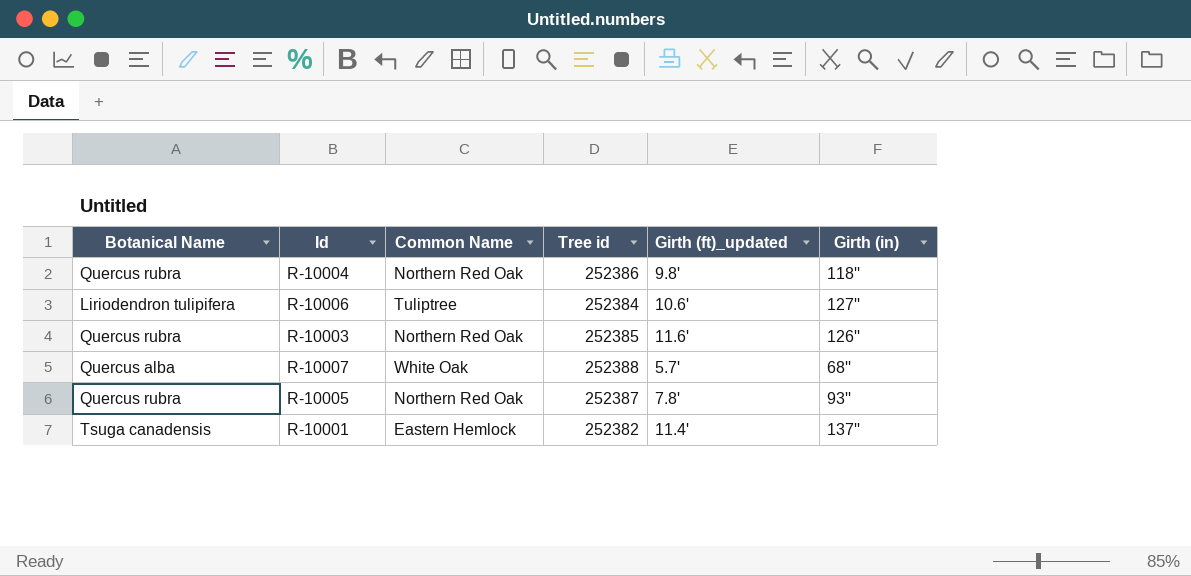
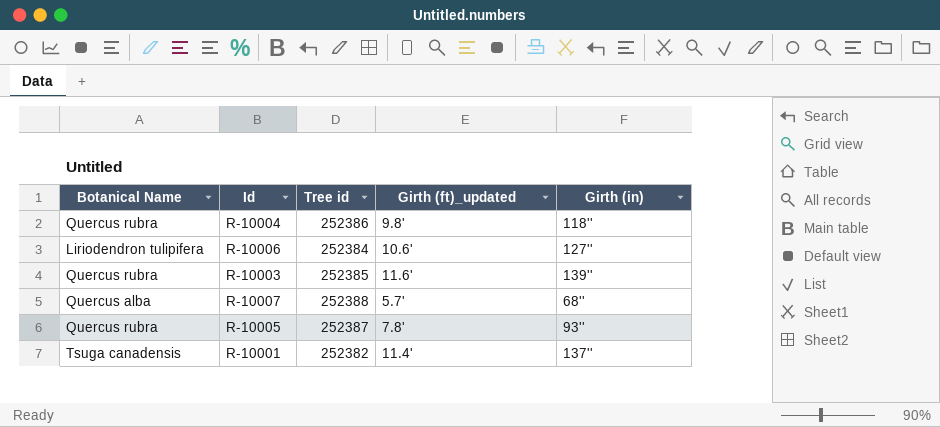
column Common Name | position: 3 -> none
R-10003 | Girth (in): 126'' -> 139''

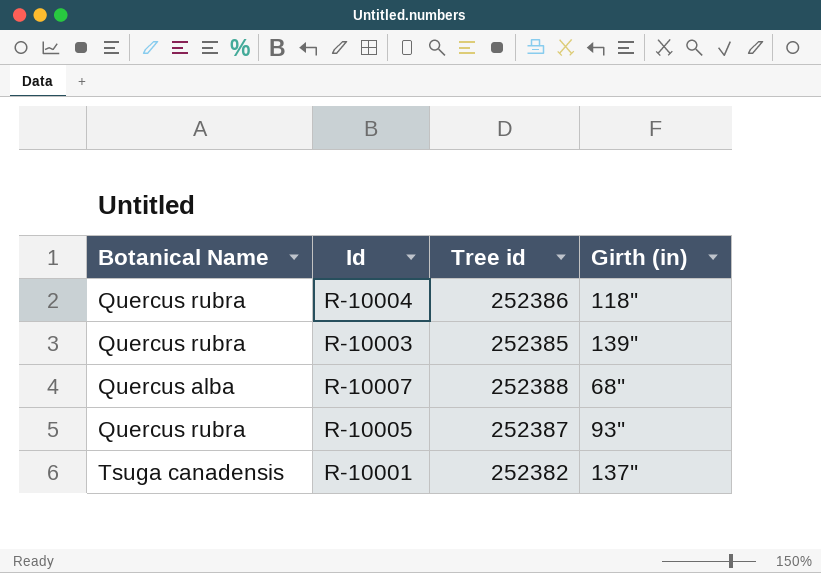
column Girth (ft)_updated | position: 4 -> none
row R-10006: Liriodendron tulipifera | 252384 | 10.6' | 127'' -> none

